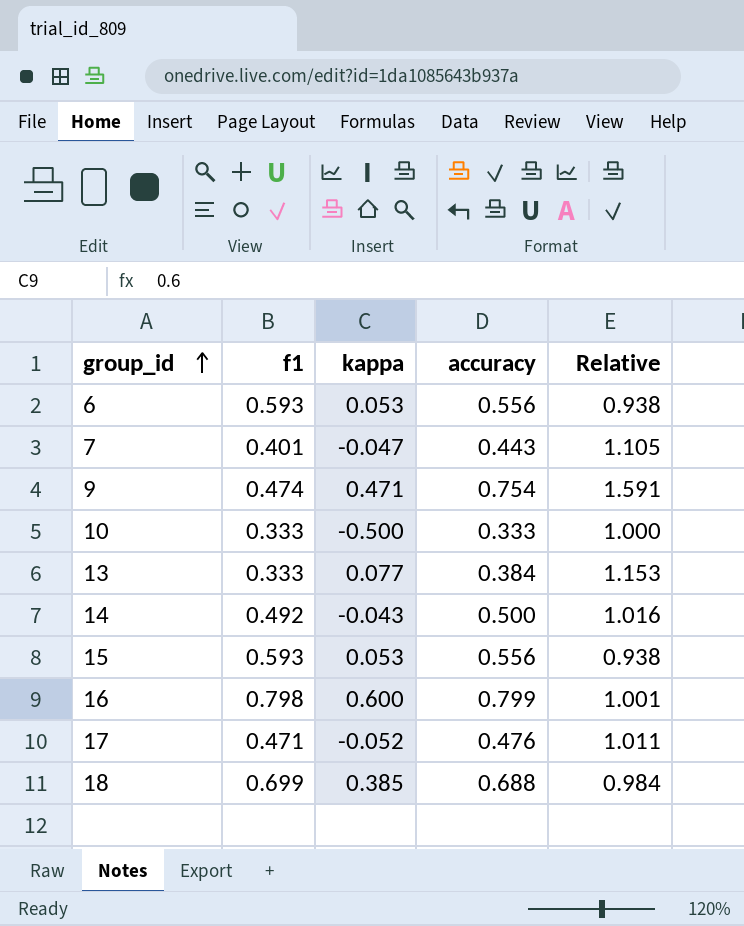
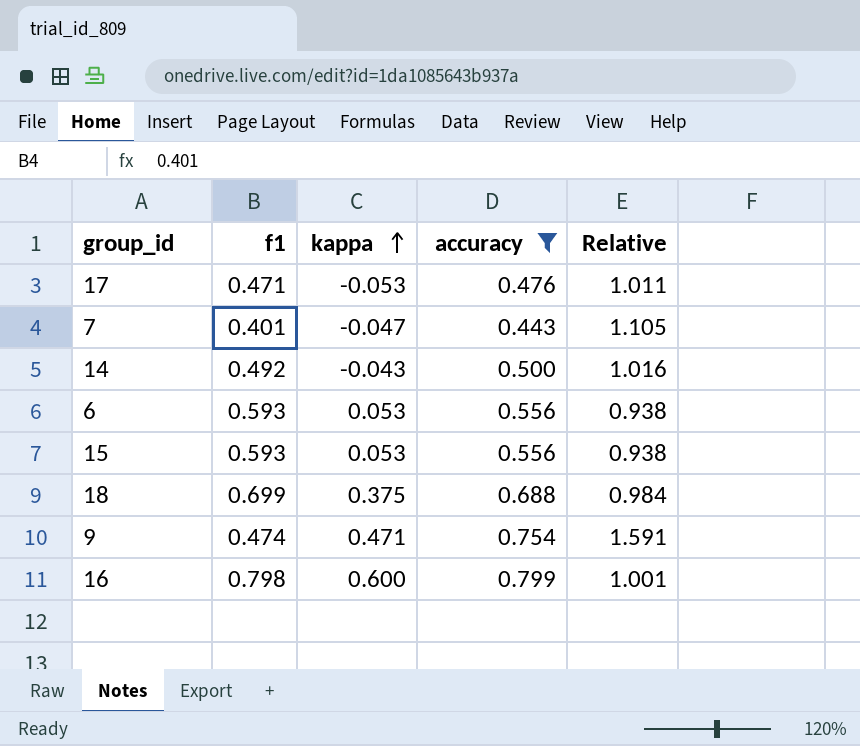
filter: none -> accuracy >= 0.443
row order: group_id ascending -> kappa ascending
17 | kappa: -0.052 -> -0.053
18 | kappa: 0.385 -> 0.375

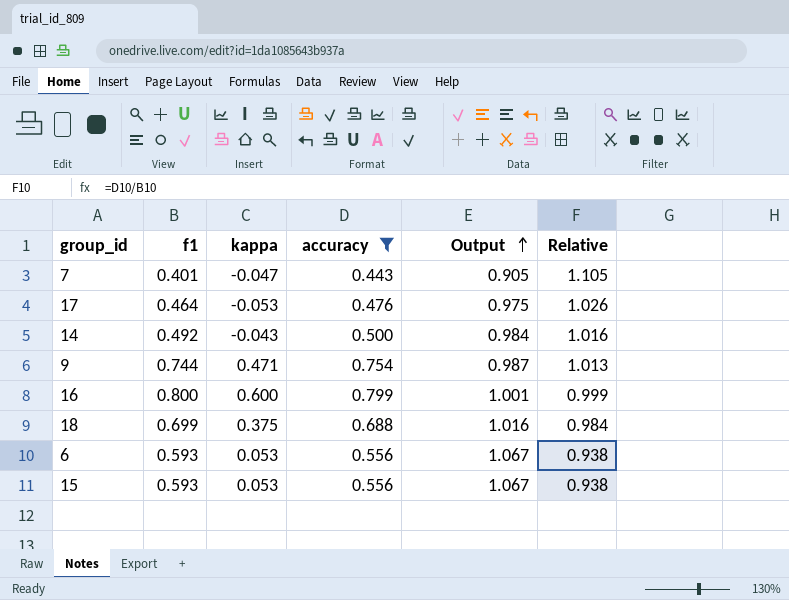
row order: kappa ascending -> Output ascending
column Output | formula: none -> [f1] / [accuracy]
17 | f1: 0.471 -> 0.464
17 | Relative: 1.011 -> 1.026
9 | f1: 0.474 -> 0.744
9 | Relative: 1.591 -> 1.013
16 | f1: 0.798 -> 0.800
16 | Relative: 1.001 -> 0.999

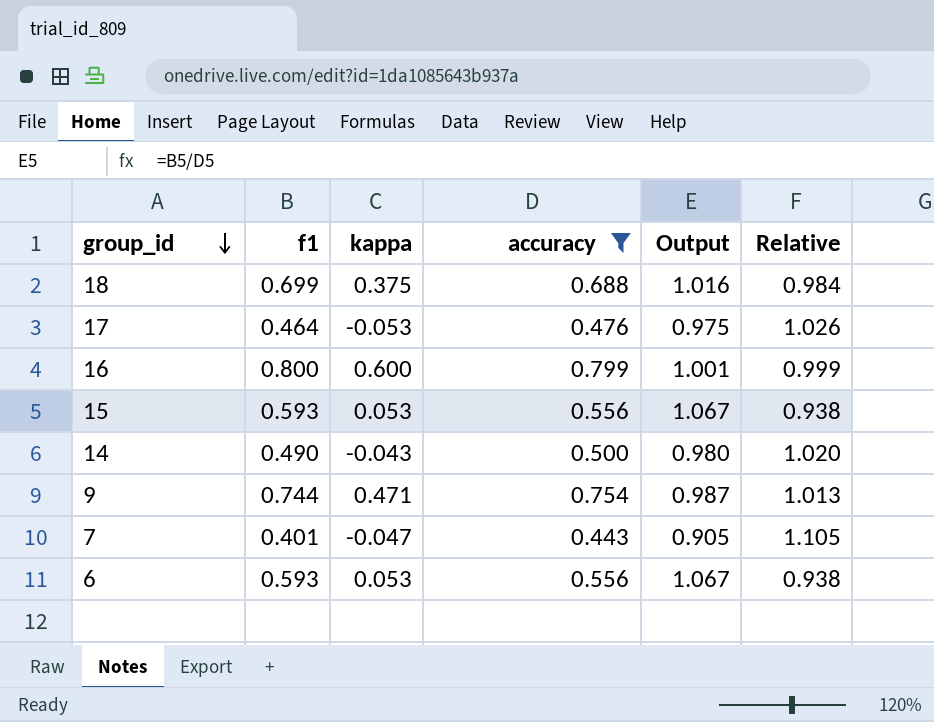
row order: Output ascending -> group_id descending
14 | f1: 0.492 -> 0.490
14 | Output: 0.984 -> 0.980
14 | Relative: 1.016 -> 1.020

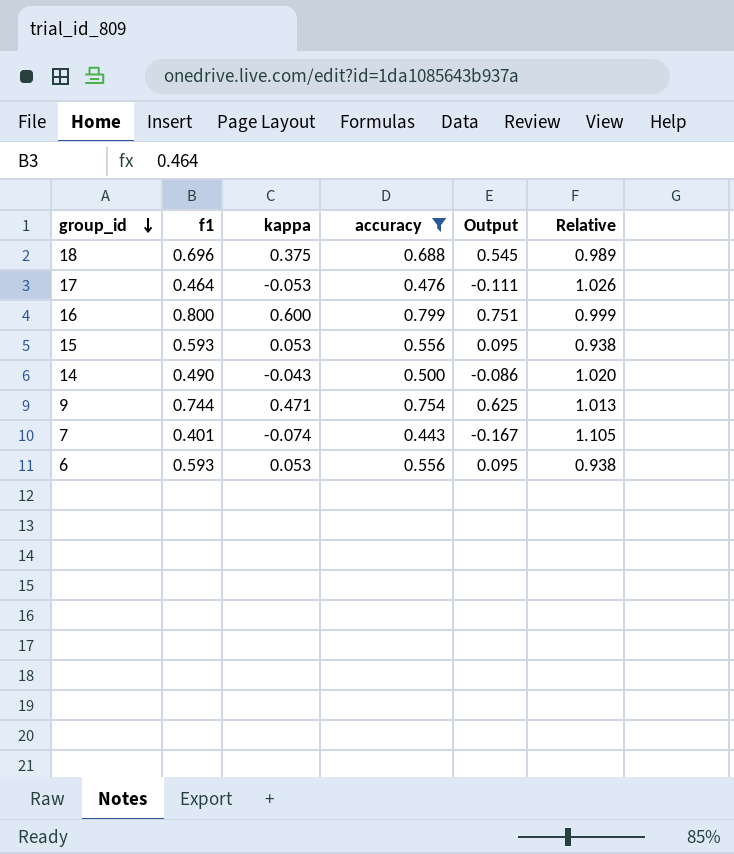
column Output | formula: [f1] / [accuracy] -> [kappa] / [accuracy]
18 | f1: 0.699 -> 0.696
18 | Relative: 0.984 -> 0.989
7 | kappa: -0.047 -> -0.074

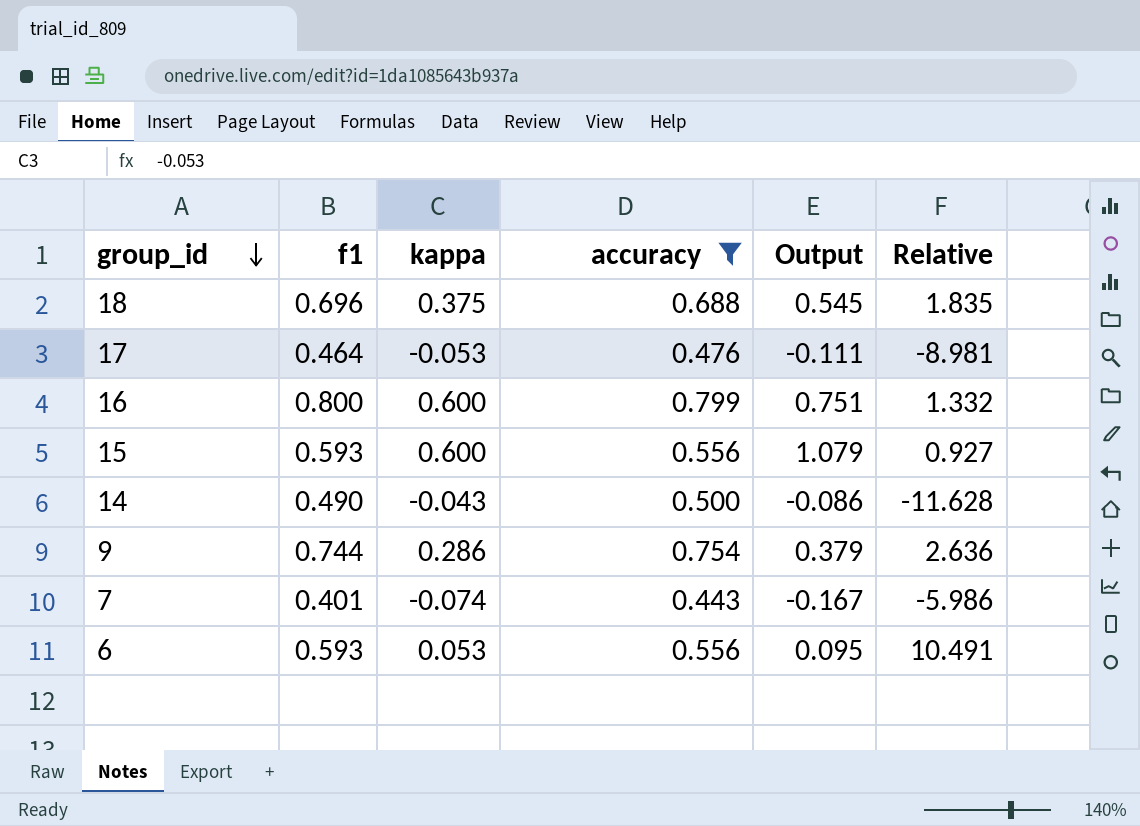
column Relative | formula: [accuracy] / [f1] -> [accuracy] / [kappa]
15 | kappa: 0.053 -> 0.600
15 | Output: 0.095 -> 1.079
9 | kappa: 0.471 -> 0.286
9 | Output: 0.625 -> 0.379

